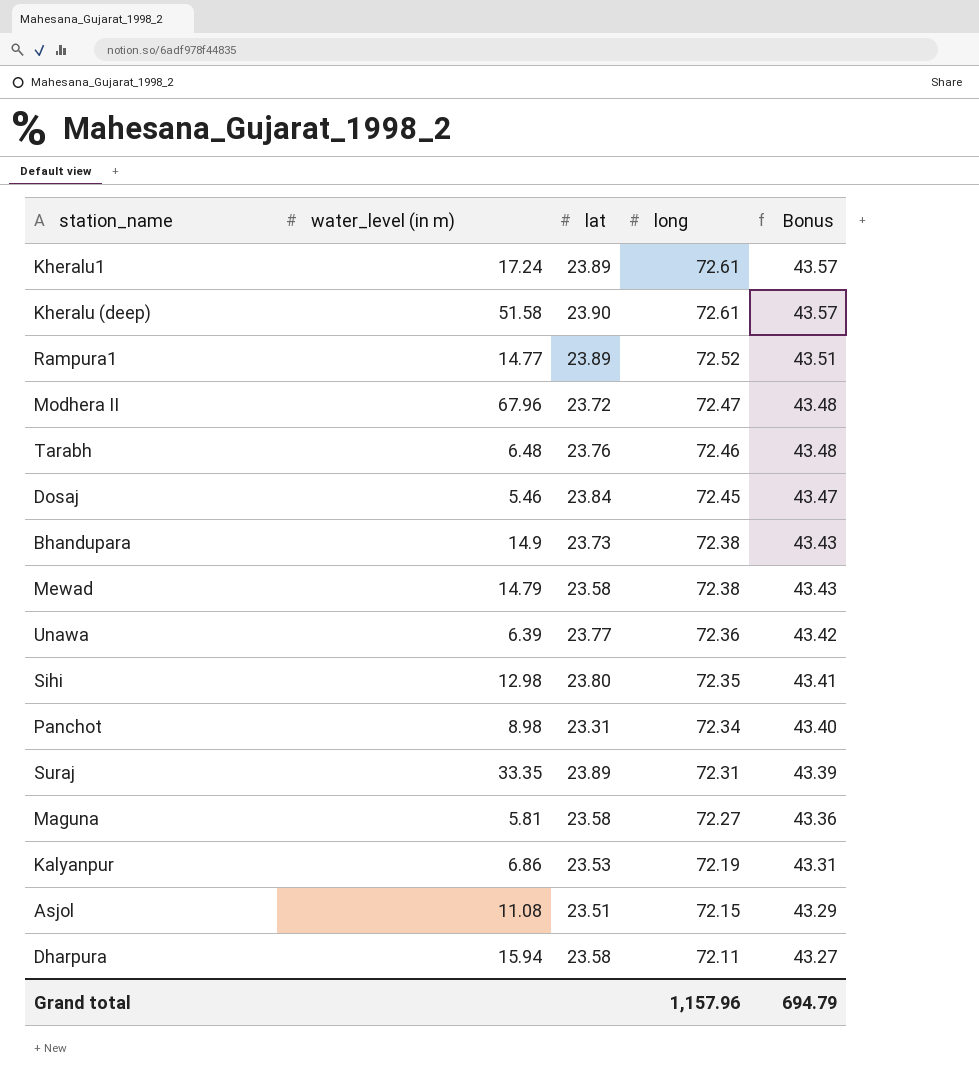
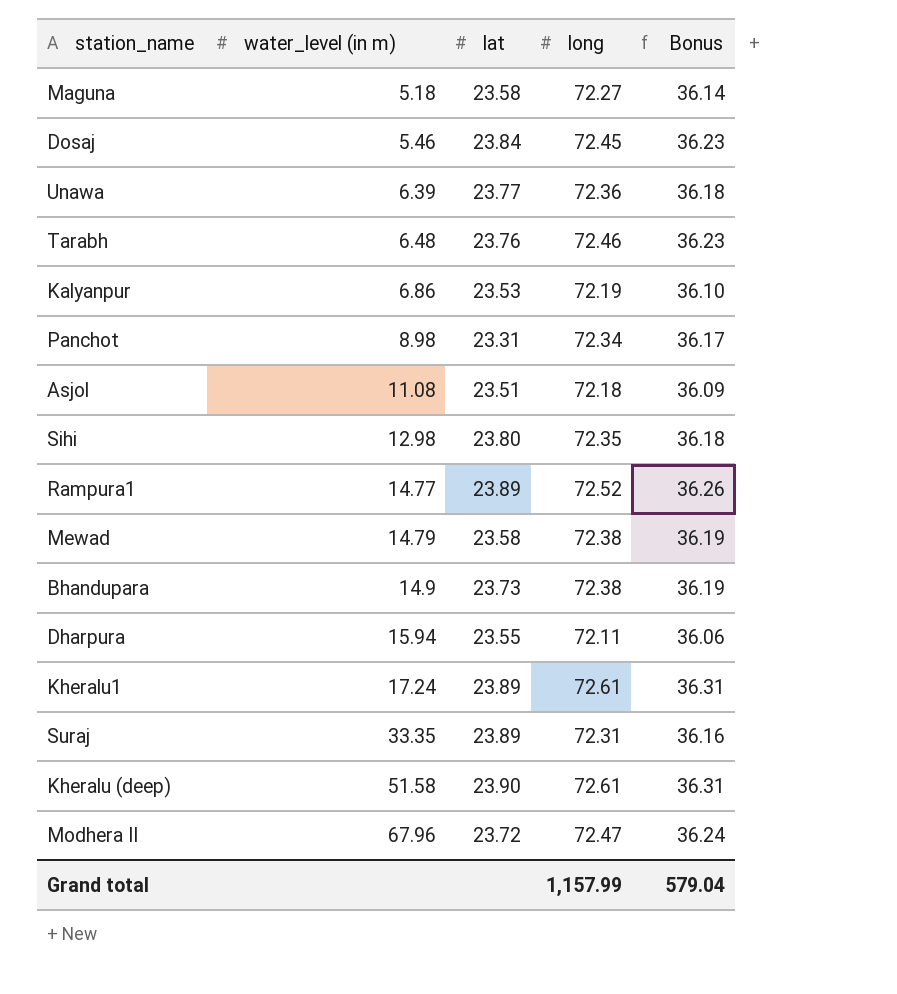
row order: long descending -> water_level (in m) ascending
column Bonus | formula: [long] * 0.6 -> [long] * 0.5
Maguna | water_level (in m): 5.81 -> 5.18
Asjol | long: 72.15 -> 72.18
Dharpura | lat: 23.58 -> 23.55
Grand total | long: 1,157.96 -> 1,157.99
Grand total | Bonus: 694.79 -> 579.04

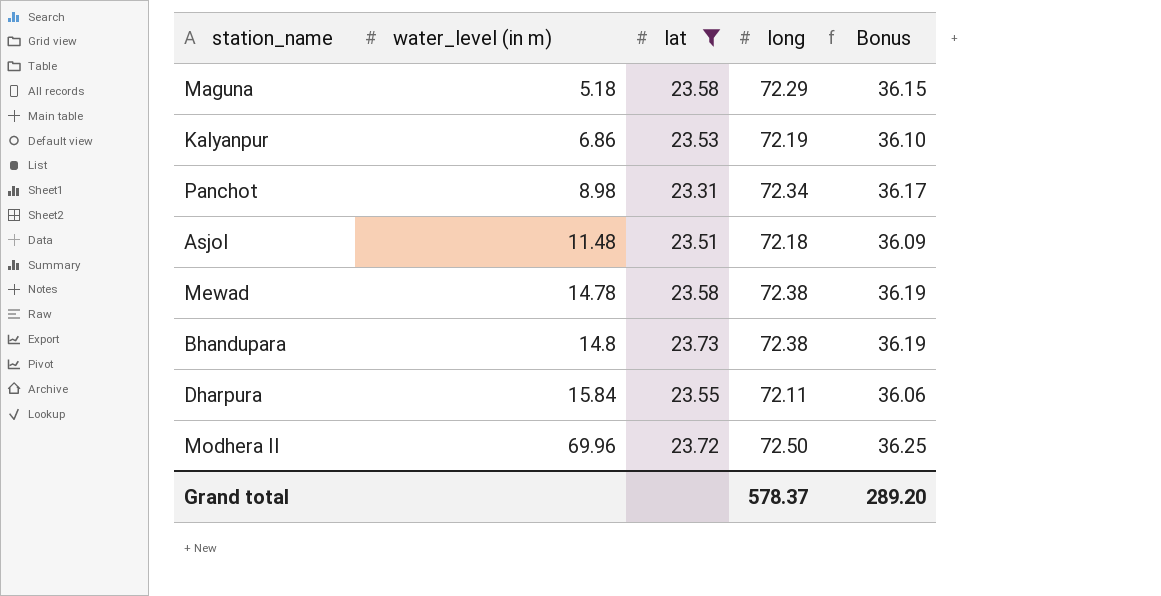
filter: none -> lat <= 23.73
Maguna | long: 72.27 -> 72.29
Maguna | Bonus: 36.14 -> 36.15
Asjol | water_level (in m): 11.08 -> 11.48
Mewad | water_level (in m): 14.79 -> 14.78
Bhandupara | water_level (in m): 14.9 -> 14.8
Dharpura | water_level (in m): 15.94 -> 15.84
Modhera II | water_level (in m): 67.96 -> 69.96
Modhera II | long: 72.47 -> 72.50
Modhera II | Bonus: 36.24 -> 36.25
Grand total | long: 1,157.99 -> 578.37
Grand total | Bonus: 579.04 -> 289.20

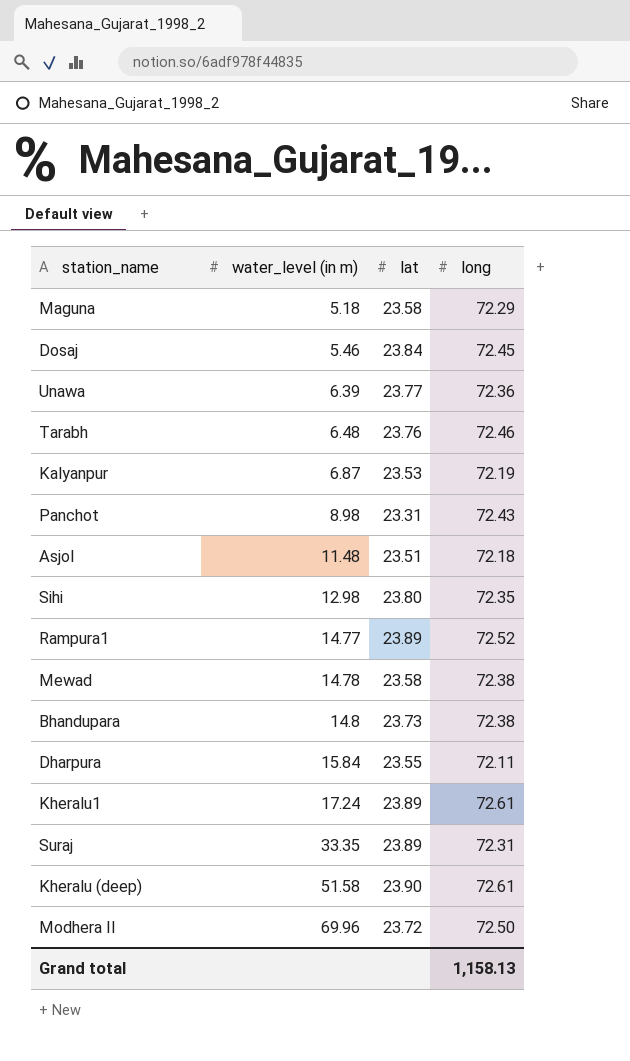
filter: lat <= 23.73 -> none
column Bonus | formula: [long] * 0.5 -> none
Kalyanpur | water_level (in m): 6.86 -> 6.87
Panchot | long: 72.34 -> 72.43
Grand total | long: 578.37 -> 1,158.13

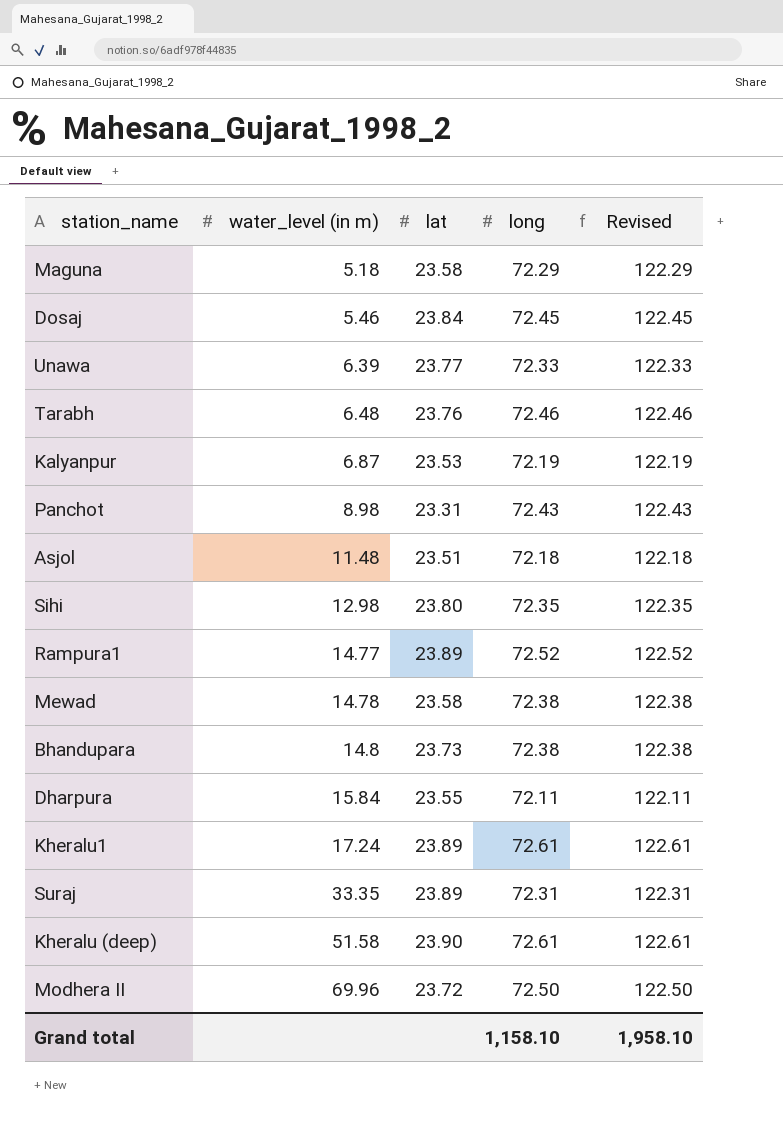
column Revised | formula: none -> [long] + 50
Unawa | long: 72.36 -> 72.33
Grand total | long: 1,158.13 -> 1,158.10

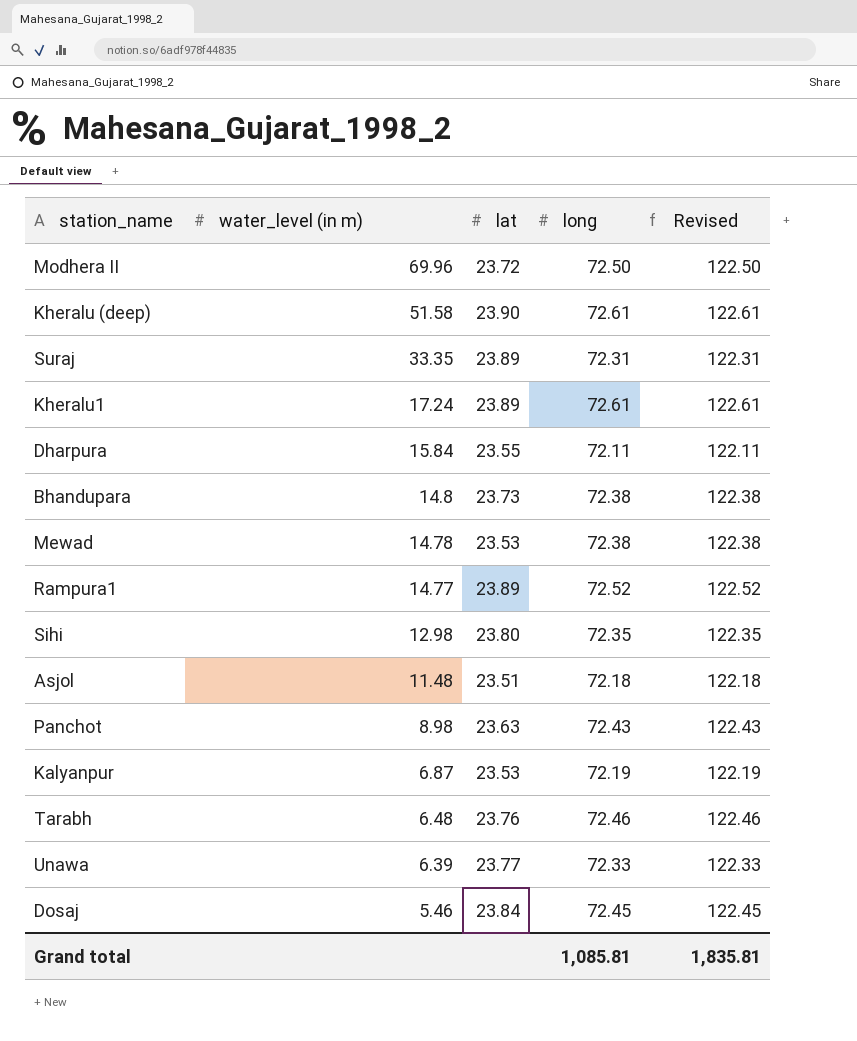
row order: water_level (in m) ascending -> water_level (in m) descending
row Maguna: 5.18 | 23.58 | 72.29 | 122.29 -> none
Mewad | lat: 23.58 -> 23.53
Panchot | lat: 23.31 -> 23.63
Grand total | long: 1,158.10 -> 1,085.81
Grand total | Revised: 1,958.10 -> 1,835.81

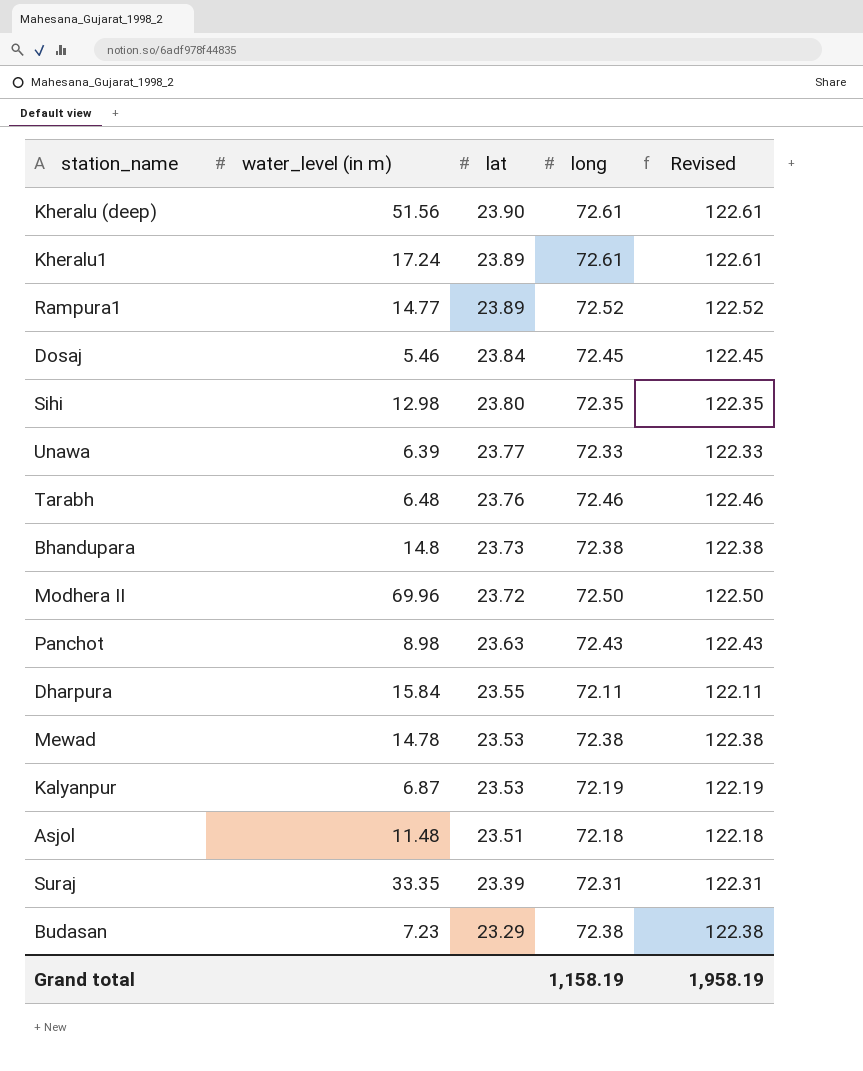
row order: water_level (in m) descending -> lat descending
Kheralu (deep) | water_level (in m): 51.58 -> 51.56
Suraj | lat: 23.89 -> 23.39
row Budasan: none -> 7.23 | 23.29 | 72.38 | 122.38
Grand total | long: 1,085.81 -> 1,158.19
Grand total | Revised: 1,835.81 -> 1,958.19

